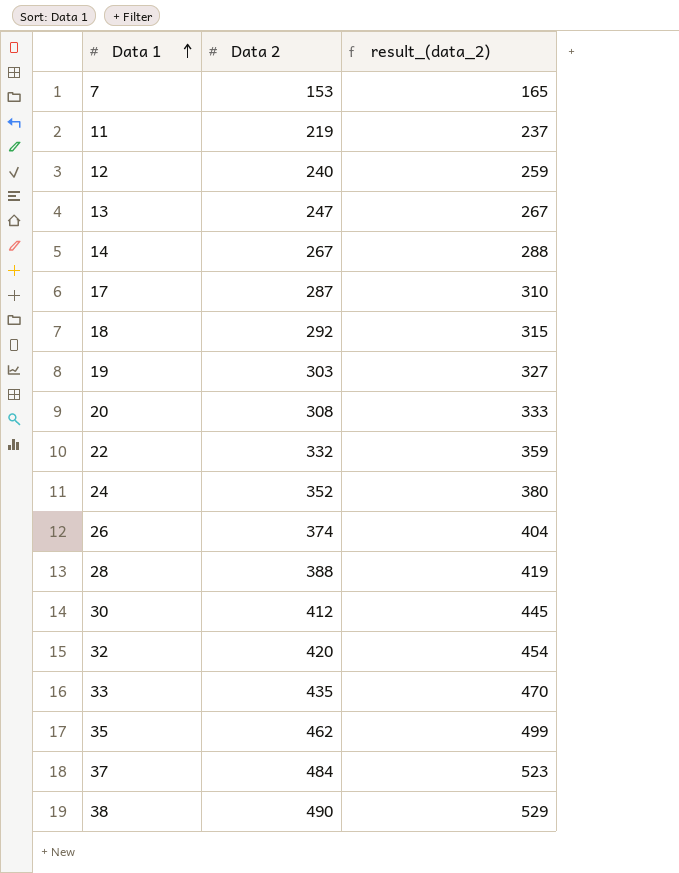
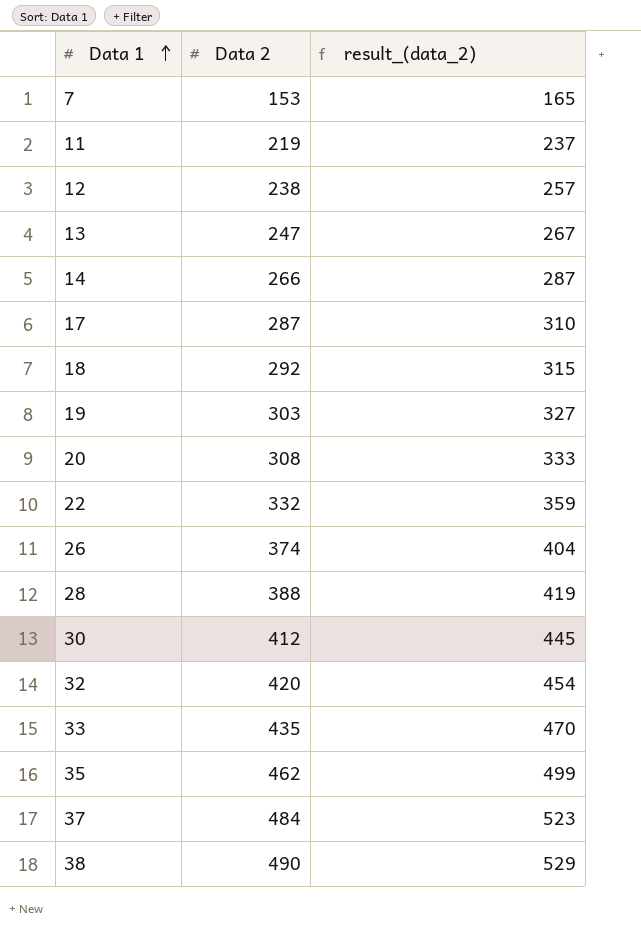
row 24: 352 | 380 -> none
12 | Data 2: 240 -> 238
12 | result_(data_2): 259 -> 257
14 | Data 2: 267 -> 266
14 | result_(data_2): 288 -> 287

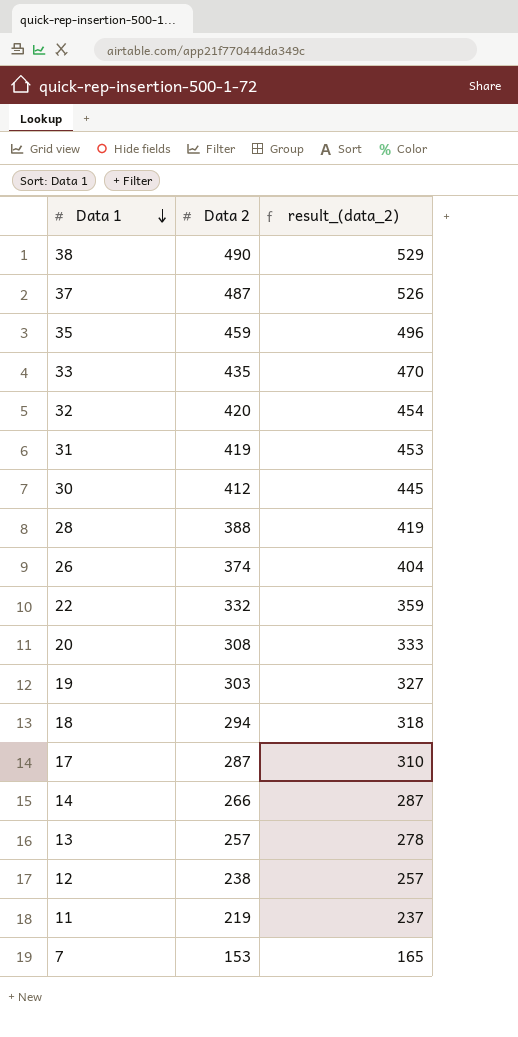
row order: Data 1 ascending -> Data 1 descending
37 | Data 2: 484 -> 487
37 | result_(data_2): 523 -> 526
35 | Data 2: 462 -> 459
35 | result_(data_2): 499 -> 496
row 31: none -> 419 | 453
18 | Data 2: 292 -> 294
18 | result_(data_2): 315 -> 318
13 | Data 2: 247 -> 257
13 | result_(data_2): 267 -> 278

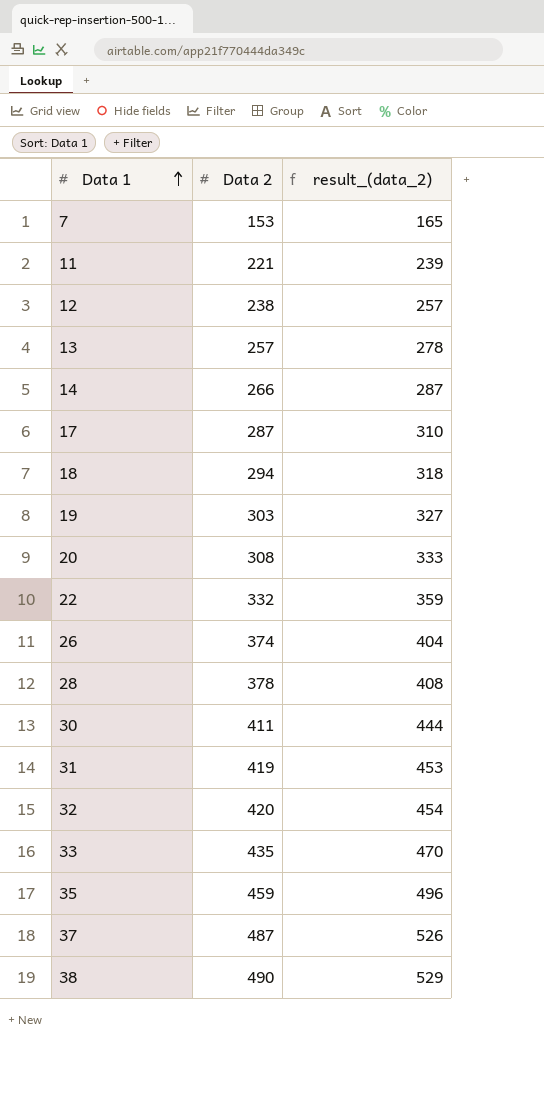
row order: Data 1 descending -> Data 1 ascending
11 | Data 2: 219 -> 221
11 | result_(data_2): 237 -> 239
28 | Data 2: 388 -> 378
28 | result_(data_2): 419 -> 408
30 | Data 2: 412 -> 411
30 | result_(data_2): 445 -> 444

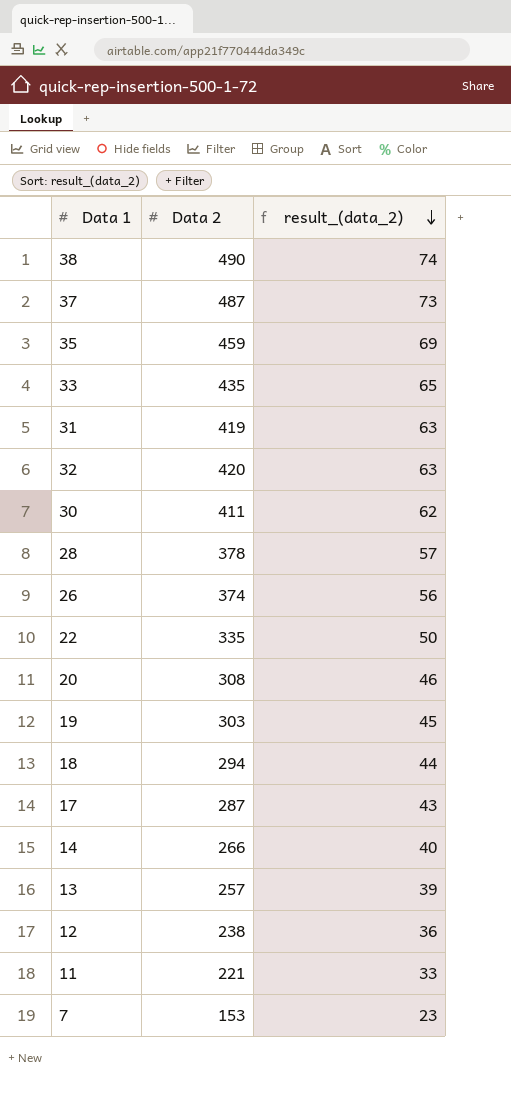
row order: Data 1 ascending -> result_(data_2) descending
column result_(data_2) | formula: [Data 2] * 1.08 -> [Data 2] * 0.15
22 | Data 2: 332 -> 335

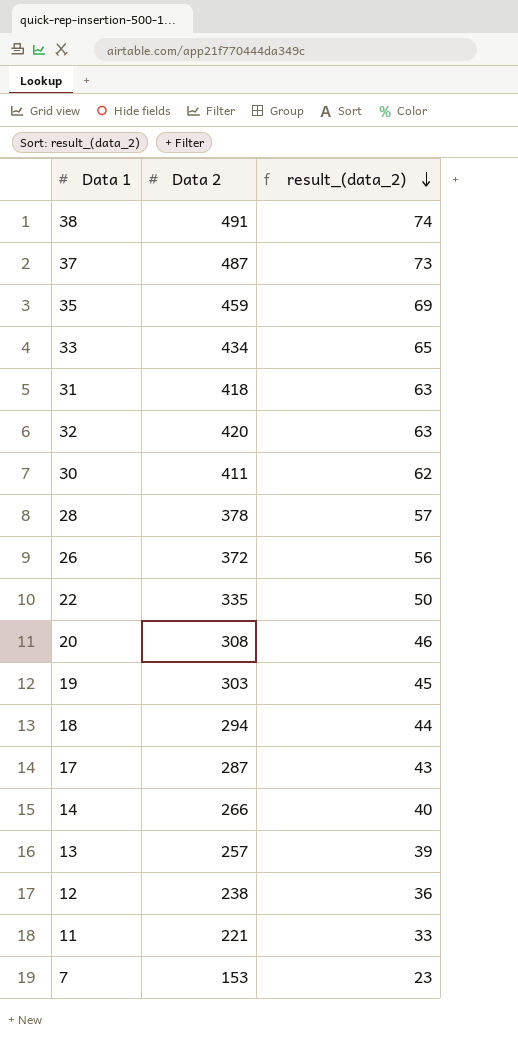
38 | Data 2: 490 -> 491
33 | Data 2: 435 -> 434
31 | Data 2: 419 -> 418
26 | Data 2: 374 -> 372

